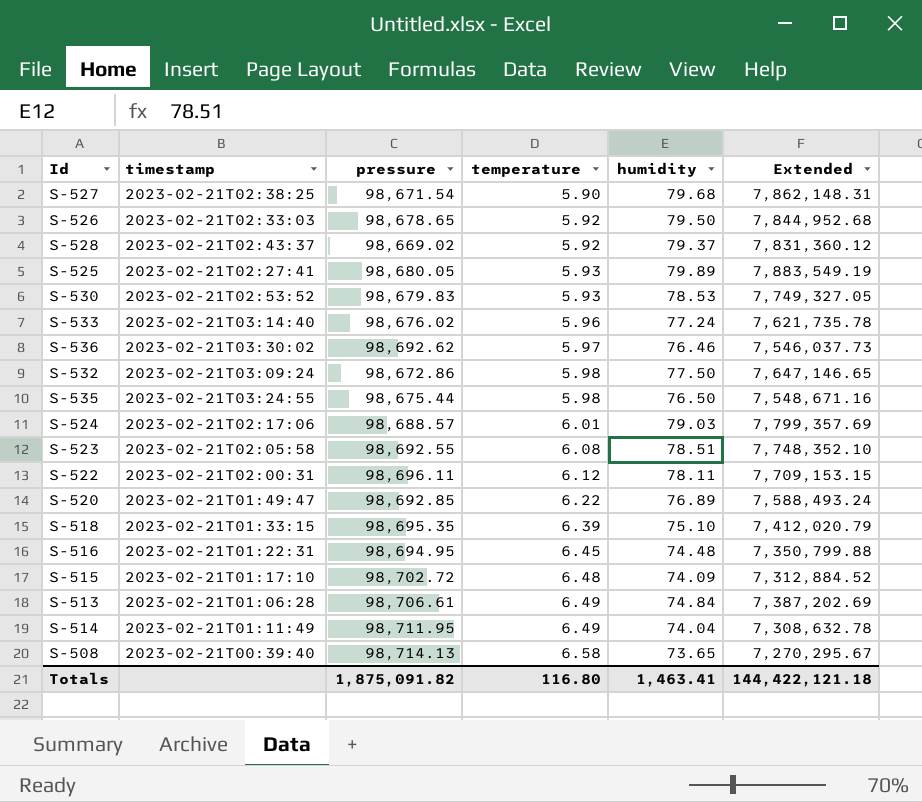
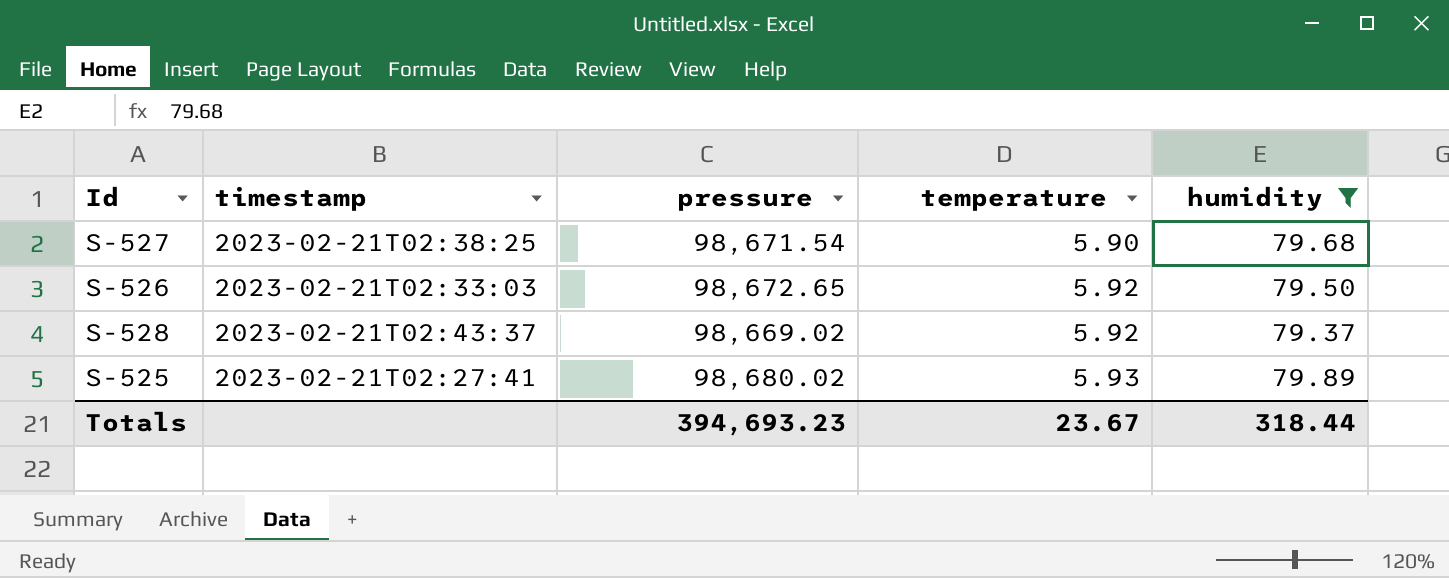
filter: none -> humidity >= 79.37
column Extended | formula: [pressure] * [humidity] -> none
S-526 | pressure: 98,678.65 -> 98,672.65
S-525 | pressure: 98,680.05 -> 98,680.02
Totals | pressure: 1,875,091.82 -> 394,693.23
Totals | temperature: 116.80 -> 23.67
Totals | humidity: 1,463.41 -> 318.44

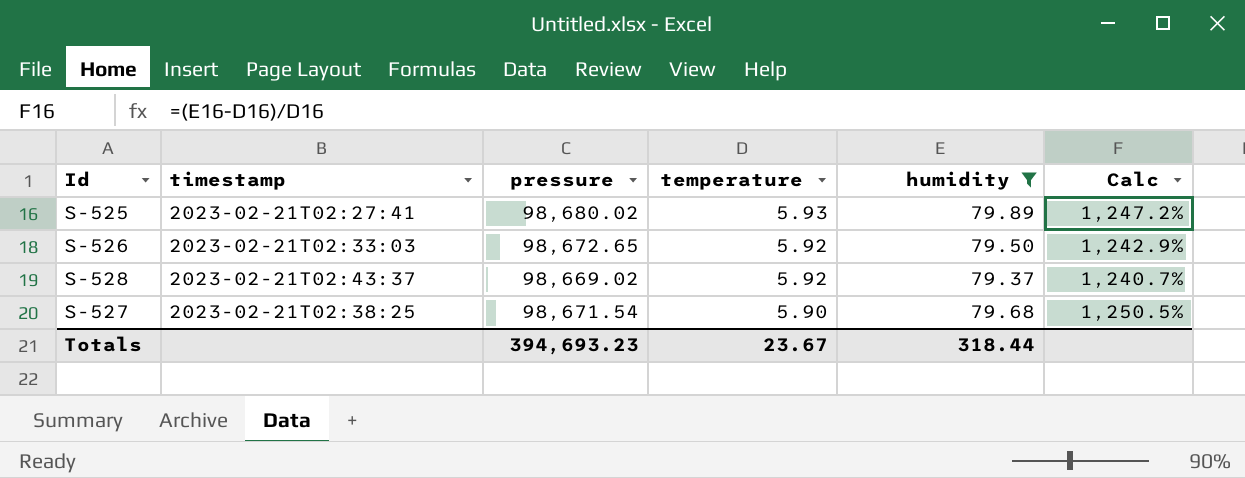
row order: temperature ascending -> temperature descending
column Calc | formula: none -> ([humidity] - [temperature]) / [temperature]

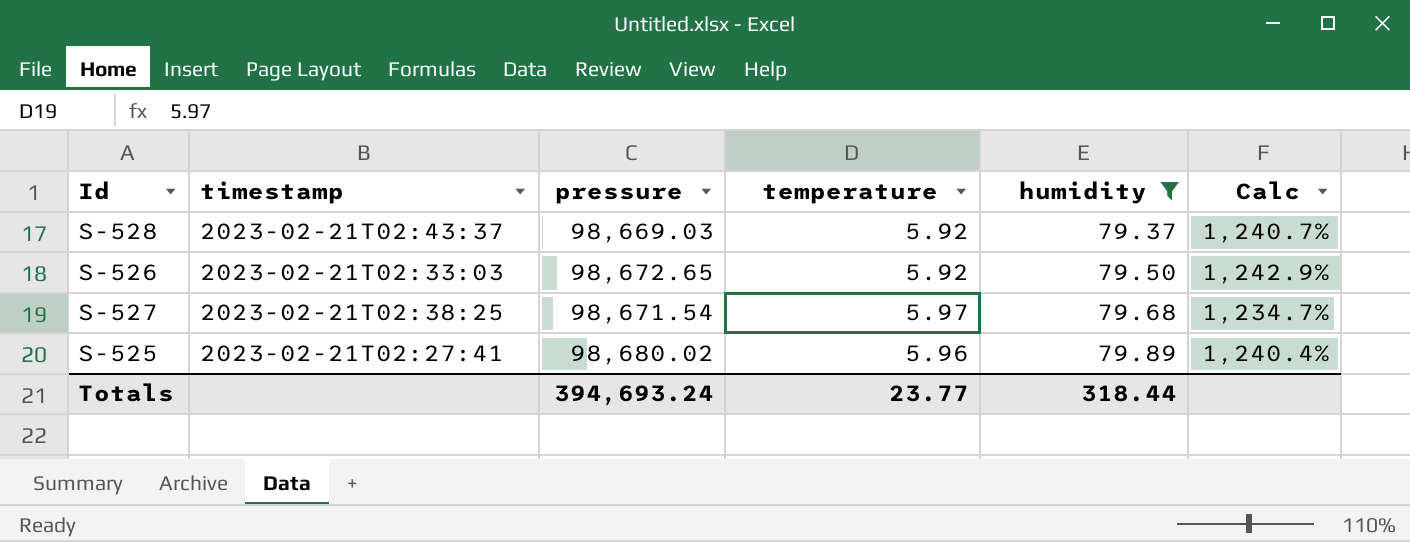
row order: temperature descending -> humidity ascending
S-528 | pressure: 98,669.02 -> 98,669.03
S-527 | temperature: 5.90 -> 5.97
S-527 | Calc: 1,250.5% -> 1,234.7%
S-525 | temperature: 5.93 -> 5.96
S-525 | Calc: 1,247.2% -> 1,240.4%
Totals | pressure: 394,693.23 -> 394,693.24
Totals | temperature: 23.67 -> 23.77

